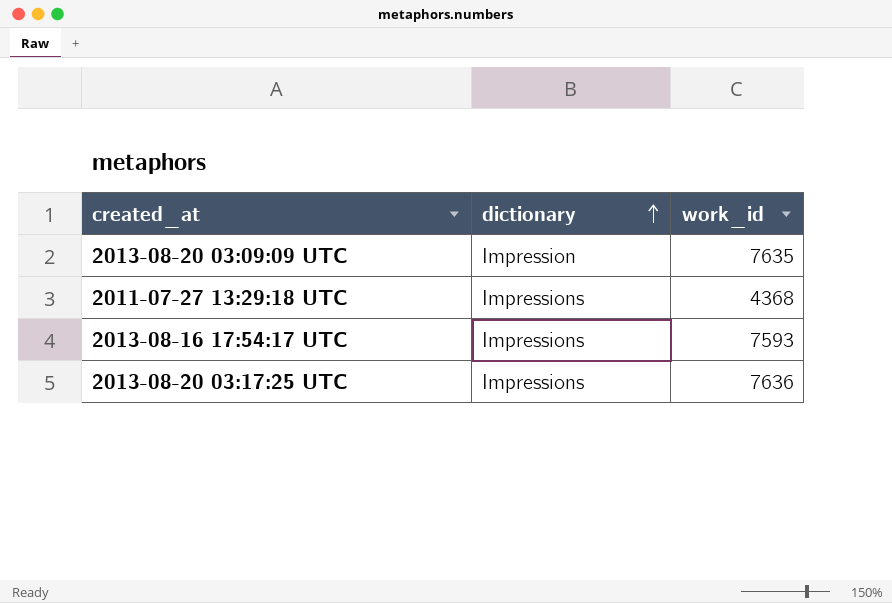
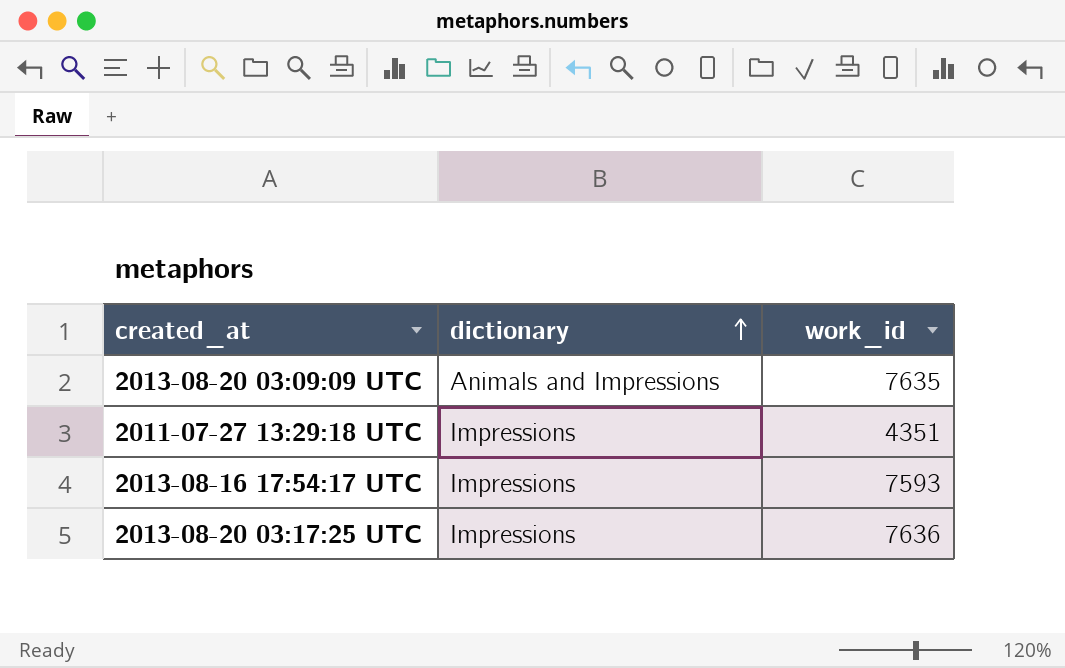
2013-08-20 03:09:09 UTC | dictionary: Impression -> Animals and Impressions
2011-07-27 13:29:18 UTC | work_id: 4368 -> 4351

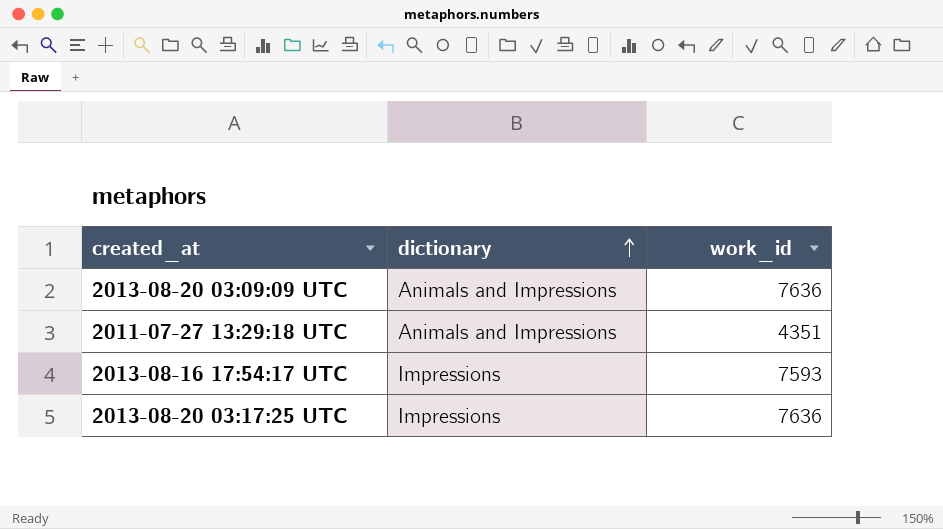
2013-08-20 03:09:09 UTC | work_id: 7635 -> 7636
2011-07-27 13:29:18 UTC | dictionary: Impressions -> Animals and Impressions

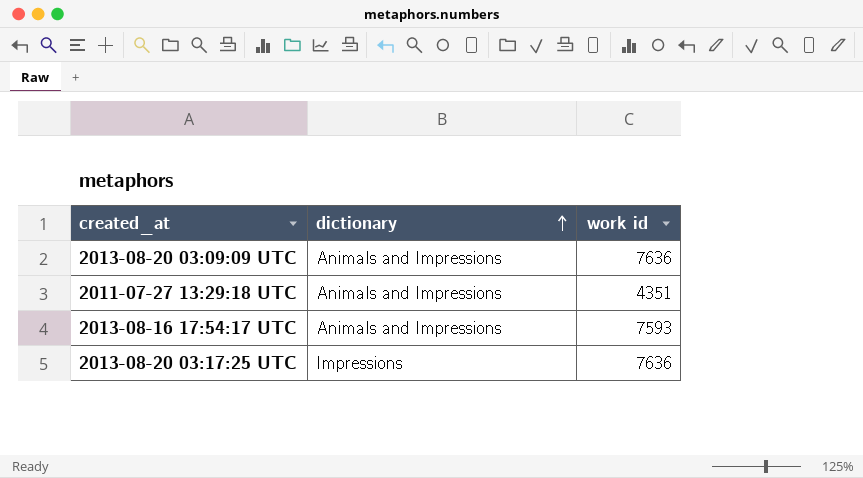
column name: work_id -> work id
2013-08-16 17:54:17 UTC | dictionary: Impressions -> Animals and Impressions

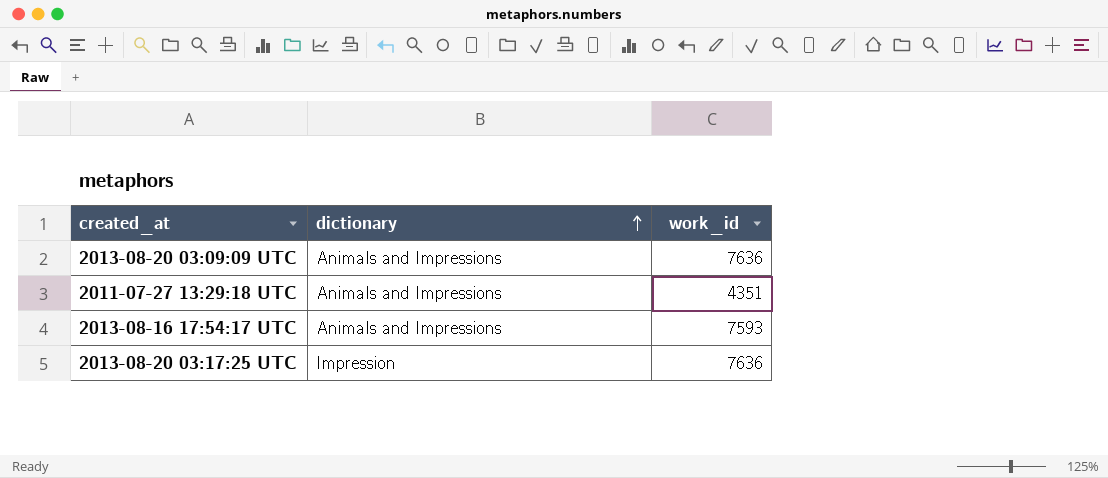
column name: work id -> work_id
2013-08-20 03:17:25 UTC | dictionary: Impressions -> Impression

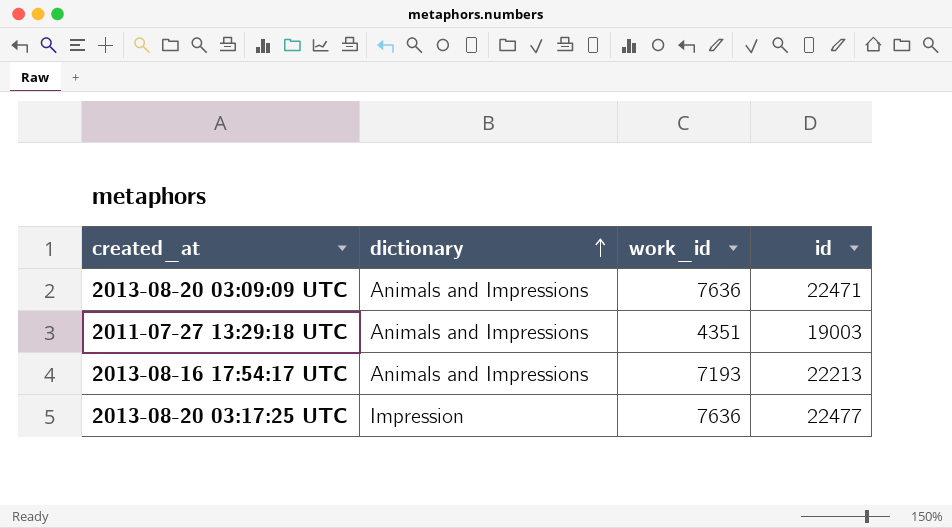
column id | position: none -> 4
2013-08-16 17:54:17 UTC | work_id: 7593 -> 7193

